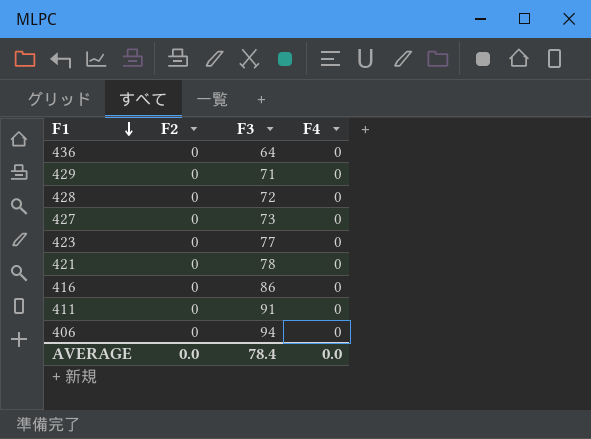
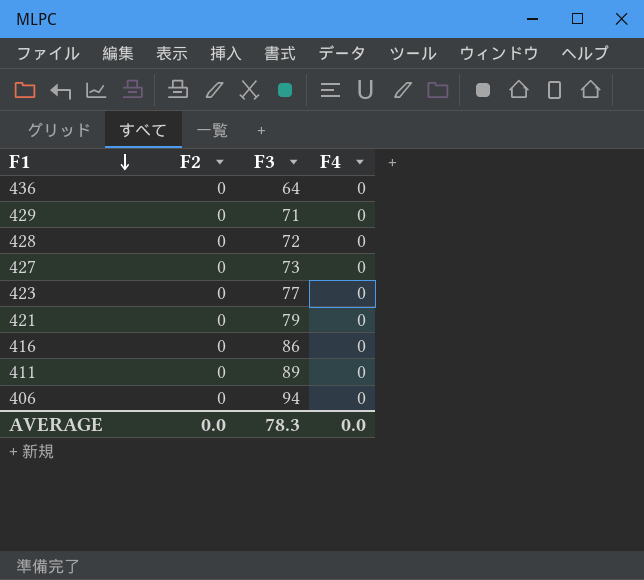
421 | F3: 78 -> 79
411 | F3: 91 -> 89
AVERAGE | F3: 78.4 -> 78.3

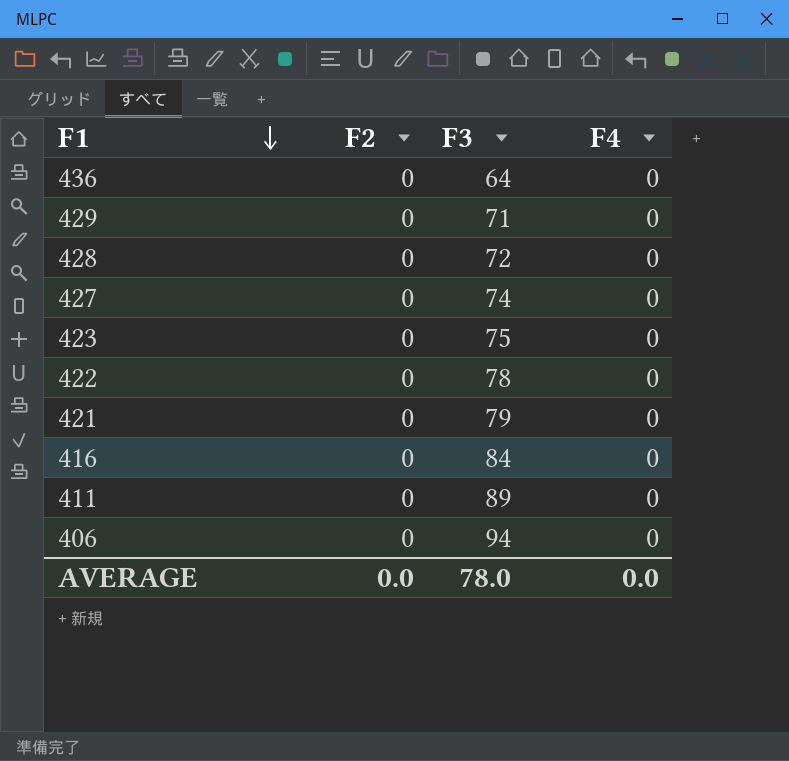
427 | F3: 73 -> 74
423 | F3: 77 -> 75
row 422: none -> 0 | 78 | 0
416 | F3: 86 -> 84
AVERAGE | F3: 78.3 -> 78.0

